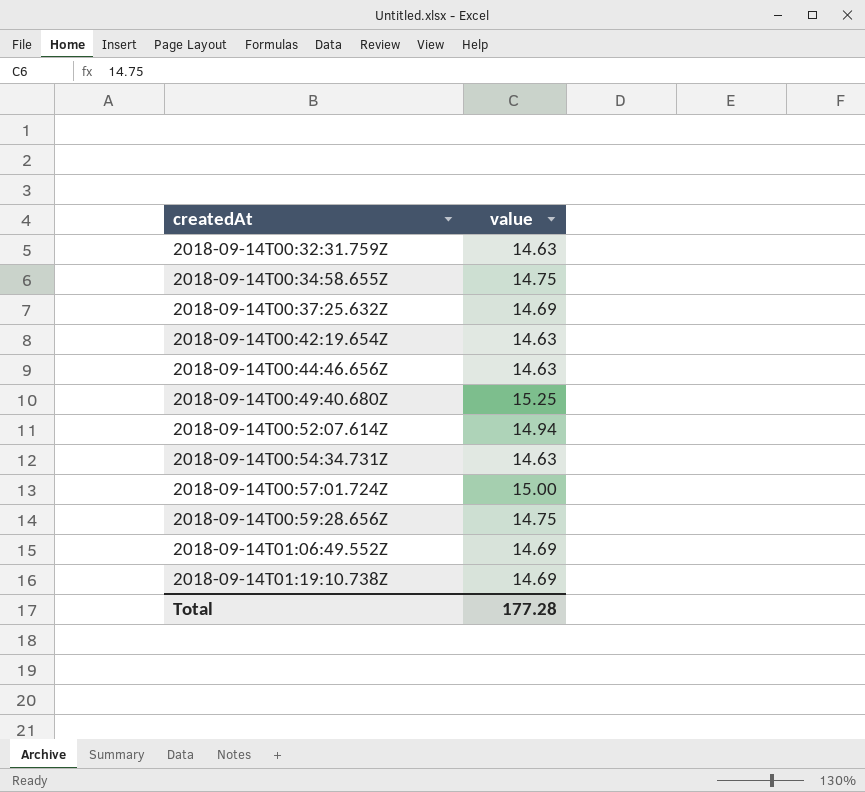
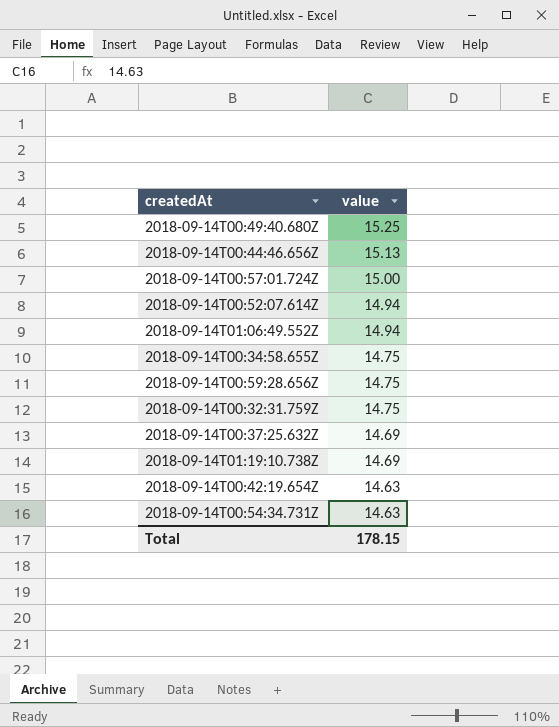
row order: createdAt ascending -> value descending
2018-09-14T00:44:46.656Z | value: 14.63 -> 15.13
2018-09-14T01:06:49.552Z | value: 14.69 -> 14.94
2018-09-14T00:32:31.759Z | value: 14.63 -> 14.75
Total | value: 177.28 -> 178.15

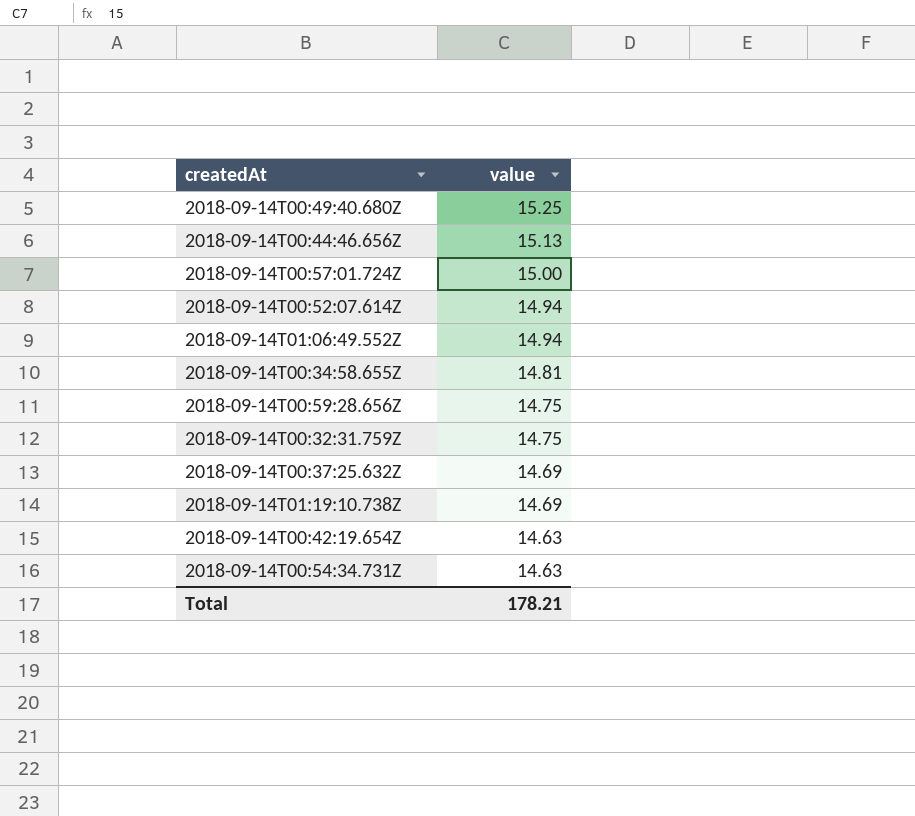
2018-09-14T00:34:58.655Z | value: 14.75 -> 14.81
Total | value: 178.15 -> 178.21

